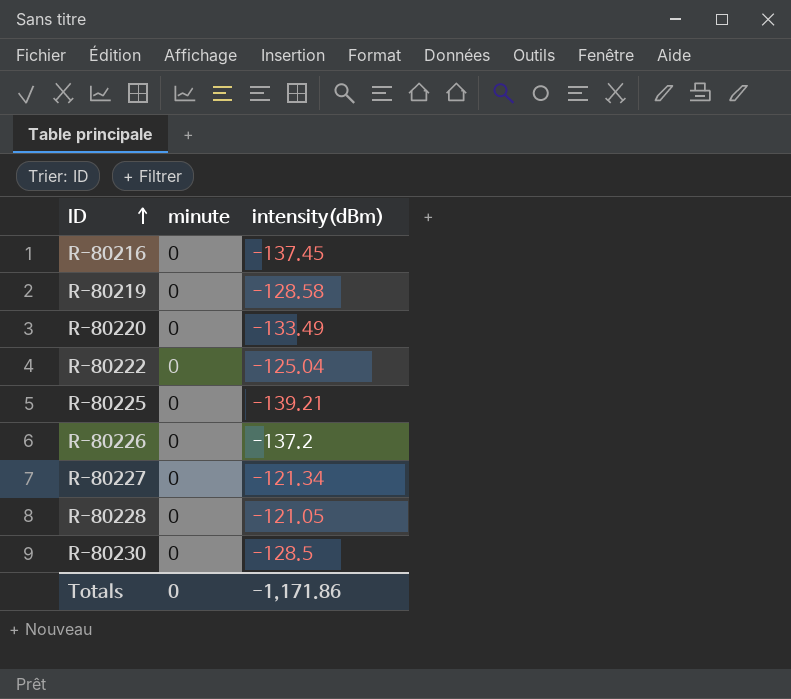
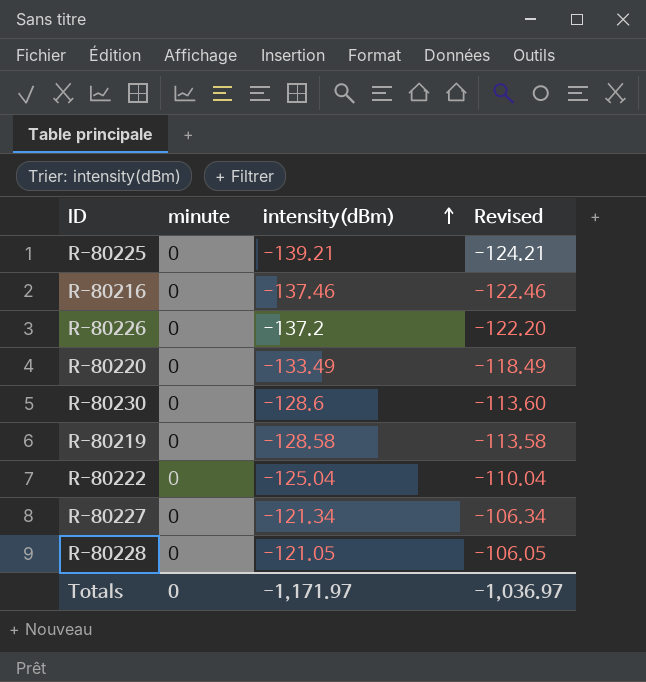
row order: ID ascending -> intensity(dBm) ascending
column Revised | formula: none -> [intensity(dBm)] + 15
R-80216 | intensity(dBm): -137.45 -> -137.46
R-80230 | intensity(dBm): -128.5 -> -128.6
Totals | intensity(dBm): -1,171.86 -> -1,171.97

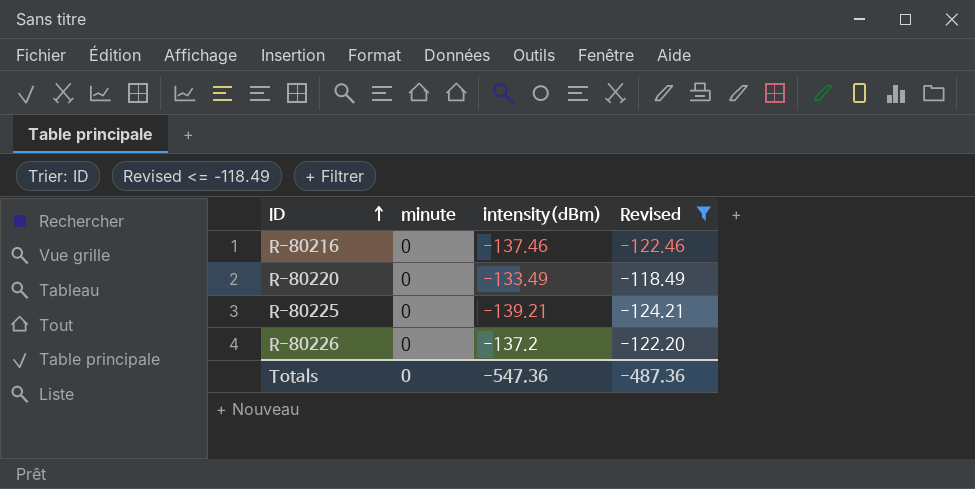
filter: none -> Revised <= -118.49
row order: intensity(dBm) ascending -> ID ascending
Totals | intensity(dBm): -1,171.97 -> -547.36
Totals | Revised: -1,036.97 -> -487.36

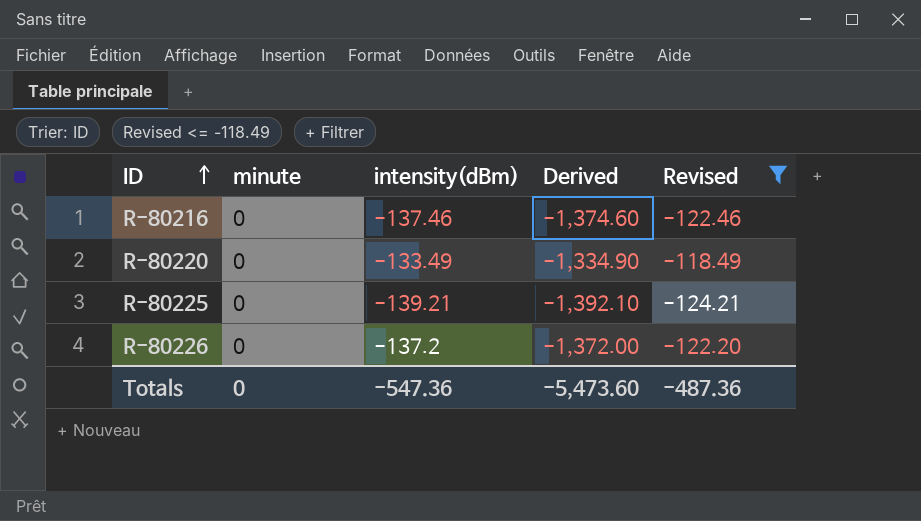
column Derived | formula: none -> [intensity(dBm)] * 10

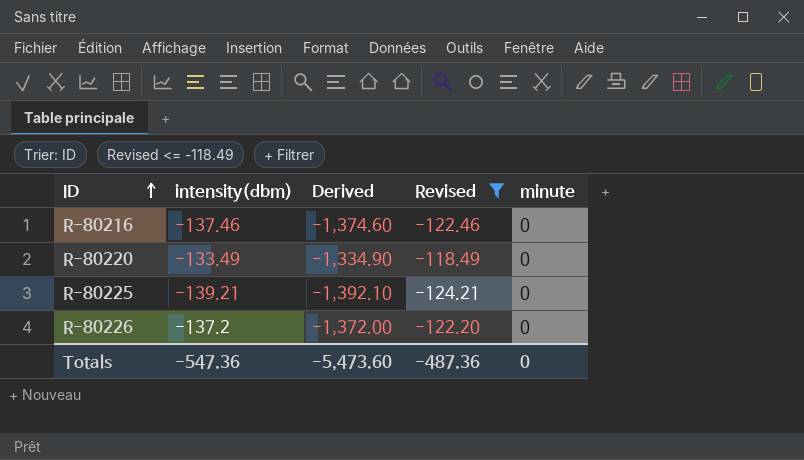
column name: intensity(dBm) -> intensity(dbm)
column minute | position: 2 -> 5

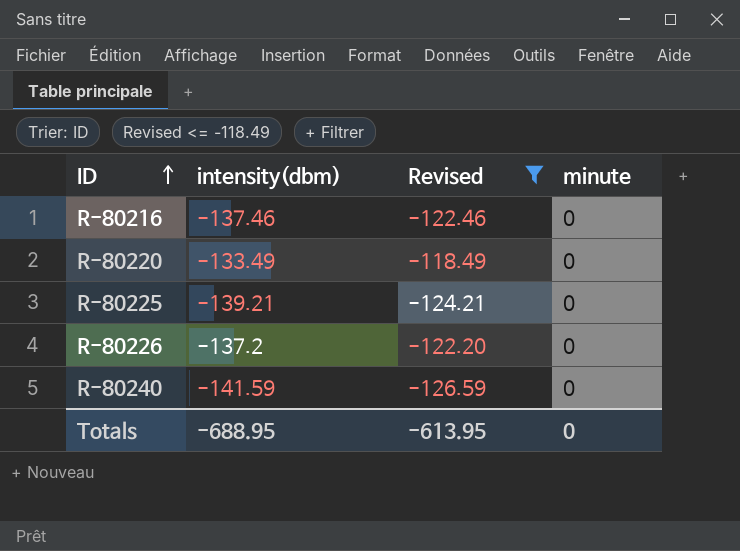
column Derived | formula: [intensity(dbm)] * 10 -> none
row R-80240: none -> -141.59 | -126.59 | 0
Totals | intensity(dbm): -547.36 -> -688.95
Totals | Revised: -487.36 -> -613.95

